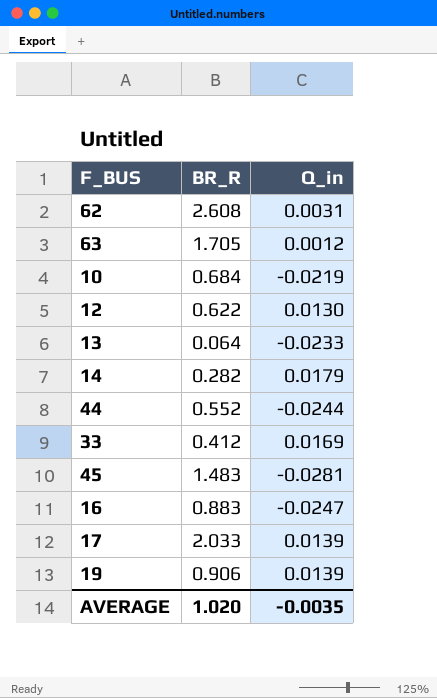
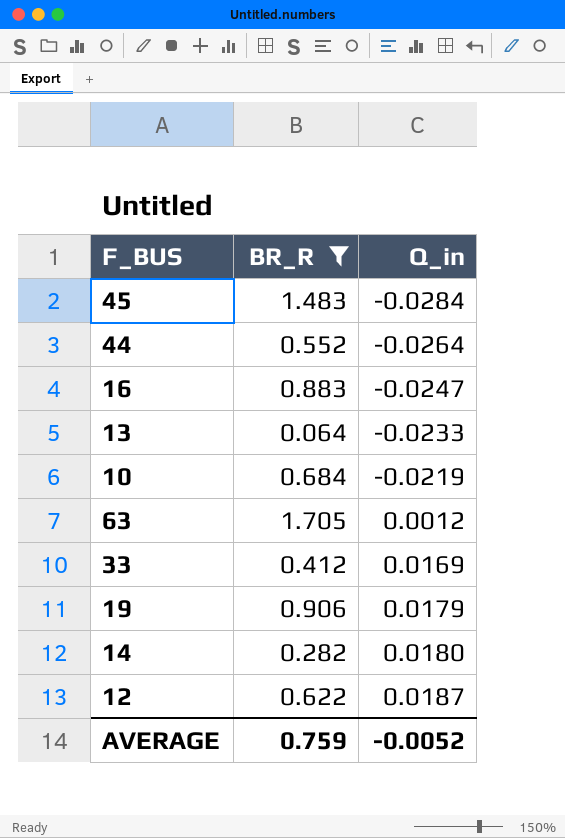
filter: none -> BR_R <= 1.705
row order: none -> Q_in ascending
45 | Q_in: -0.0281 -> -0.0284
44 | Q_in: -0.0244 -> -0.0264
19 | Q_in: 0.0139 -> 0.0179
14 | Q_in: 0.0179 -> 0.0180
12 | Q_in: 0.0130 -> 0.0187
AVERAGE | BR_R: 1.020 -> 0.759
AVERAGE | Q_in: -0.0035 -> -0.0052

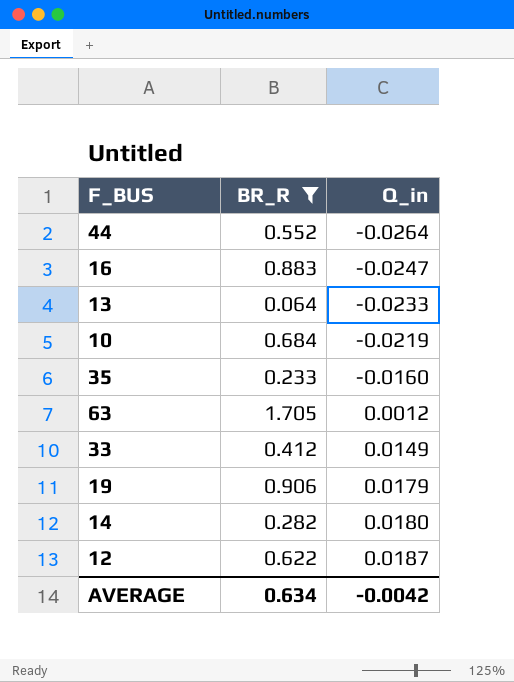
row 45: 1.483 | -0.0284 -> none
row 35: none -> 0.233 | -0.0160
33 | Q_in: 0.0169 -> 0.0149
AVERAGE | BR_R: 0.759 -> 0.634
AVERAGE | Q_in: -0.0052 -> -0.0042

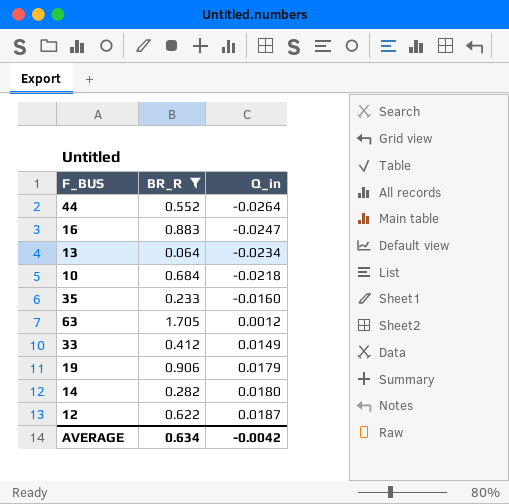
13 | Q_in: -0.0233 -> -0.0234
10 | Q_in: -0.0219 -> -0.0218

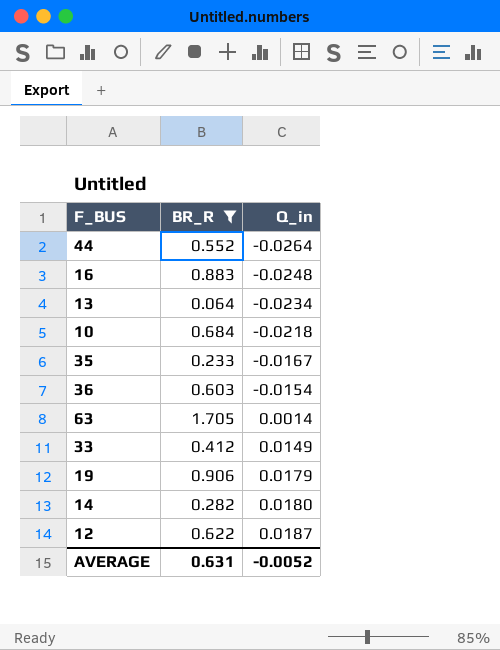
16 | Q_in: -0.0247 -> -0.0248
35 | Q_in: -0.0160 -> -0.0167
row 36: none -> 0.603 | -0.0154
63 | Q_in: 0.0012 -> 0.0014
AVERAGE | BR_R: 0.634 -> 0.631
AVERAGE | Q_in: -0.0042 -> -0.0052

